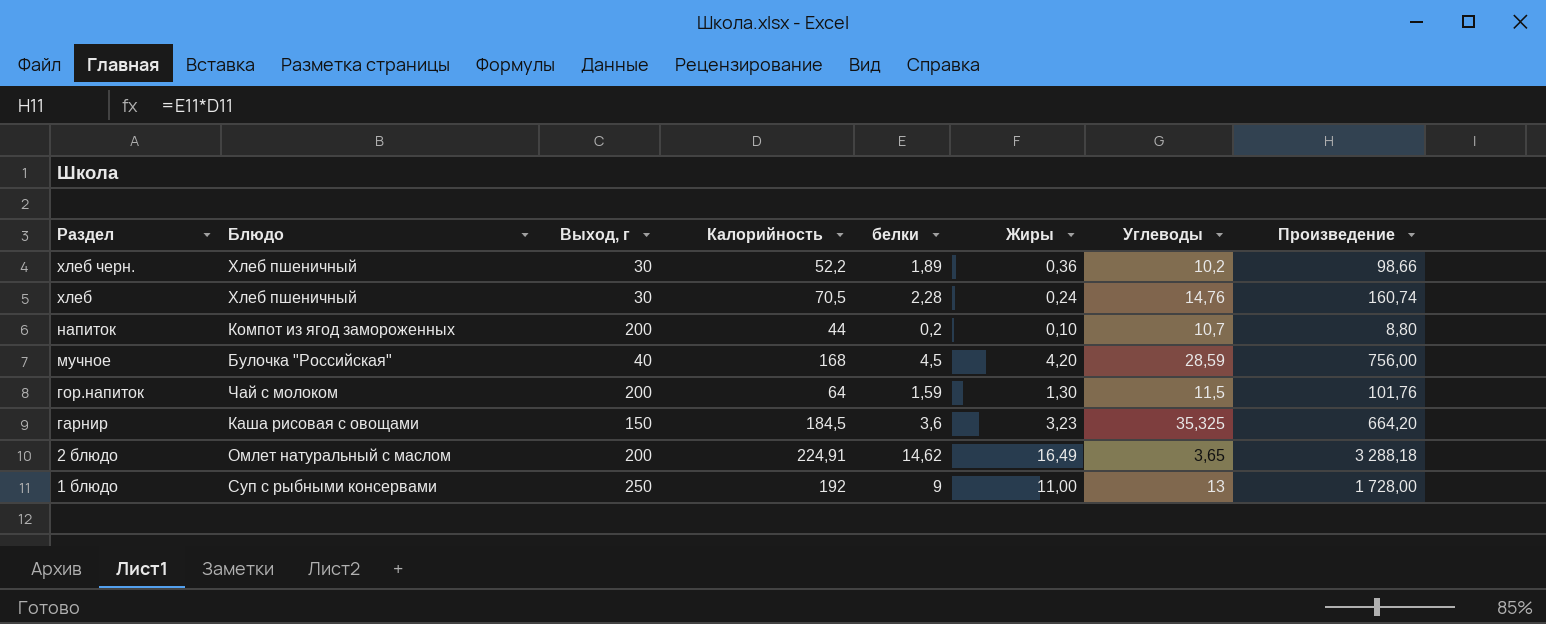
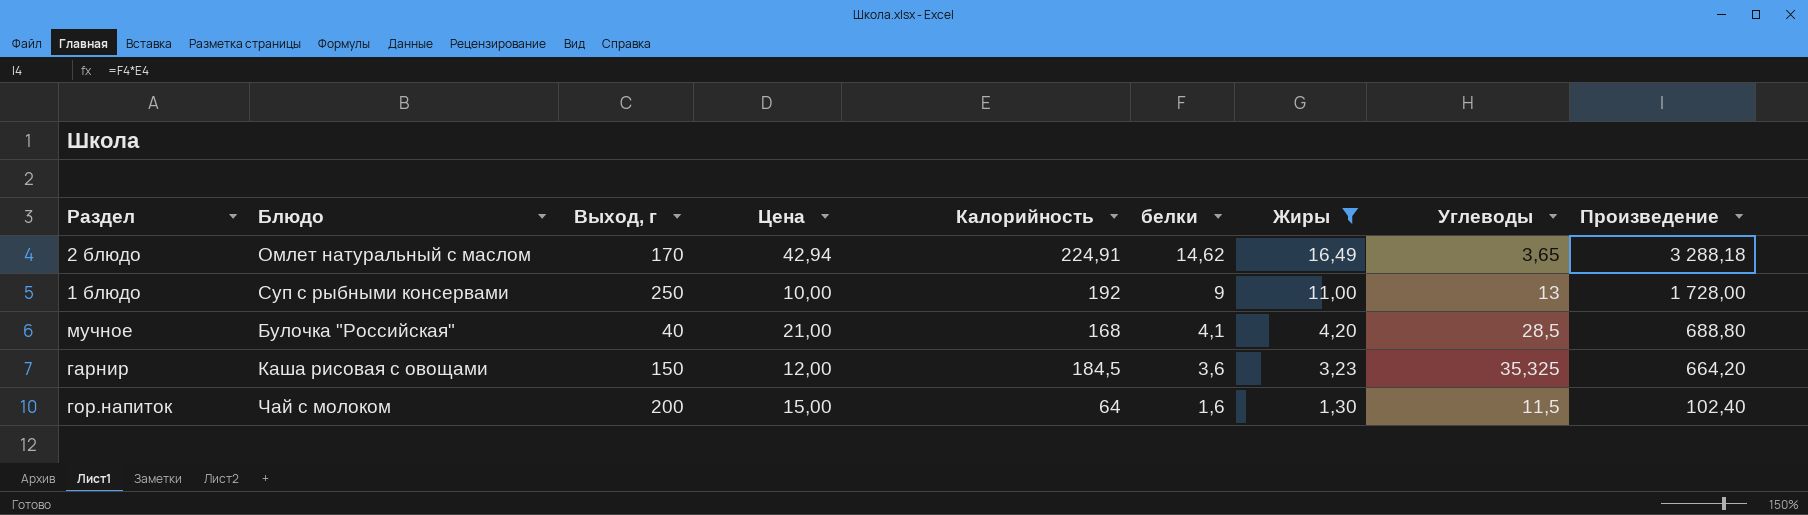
filter: none -> Жиры >= 1,30
row order: Раздел descending -> белки descending
column Цена | position: none -> 4
2 блюдо | Выход, г: 200 -> 170
мучное | белки: 4,5 -> 4,1
мучное | Углеводы: 28,59 -> 28,5
мучное | Произведение: 756,00 -> 688,80
гор.напиток | белки: 1,59 -> 1,6
гор.напиток | Произведение: 101,76 -> 102,40

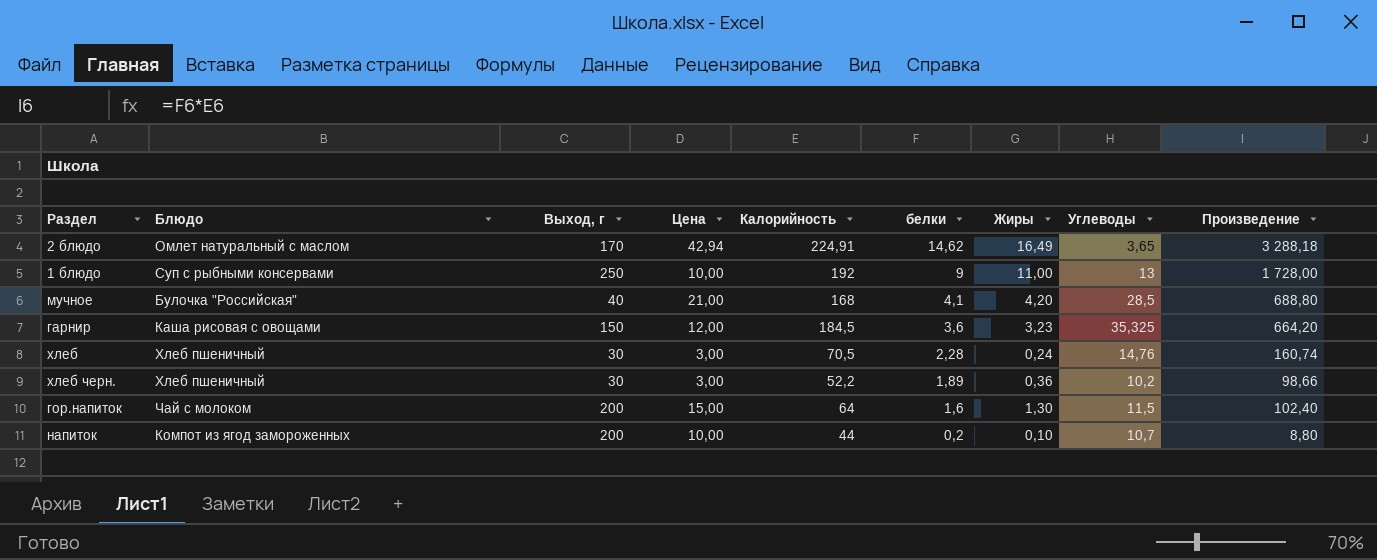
filter: Жиры >= 1,30 -> none

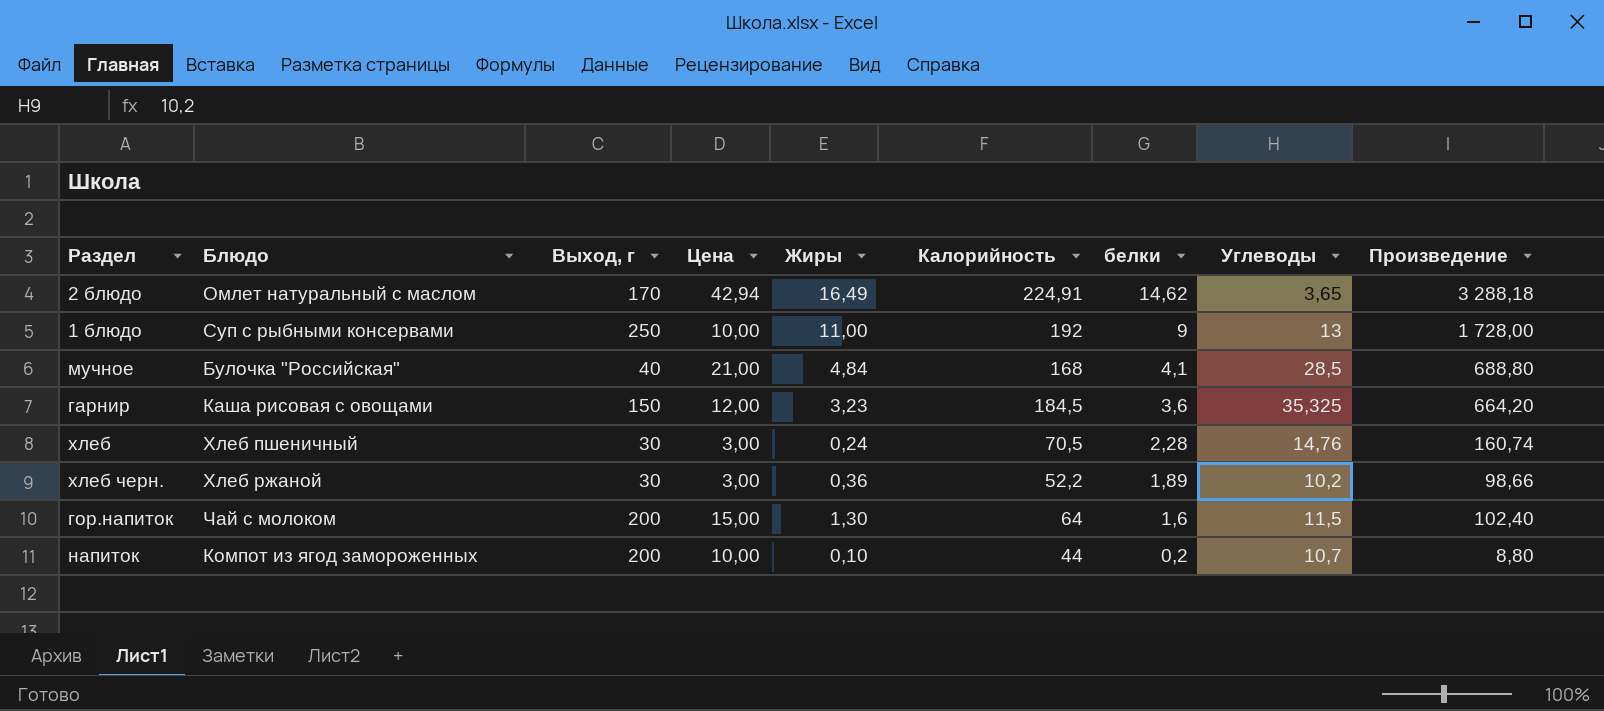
column Жиры | position: 7 -> 5
мучное | Жиры: 4,20 -> 4,84
хлеб черн. | Блюдо: Хлеб пшеничный -> Хлеб ржаной

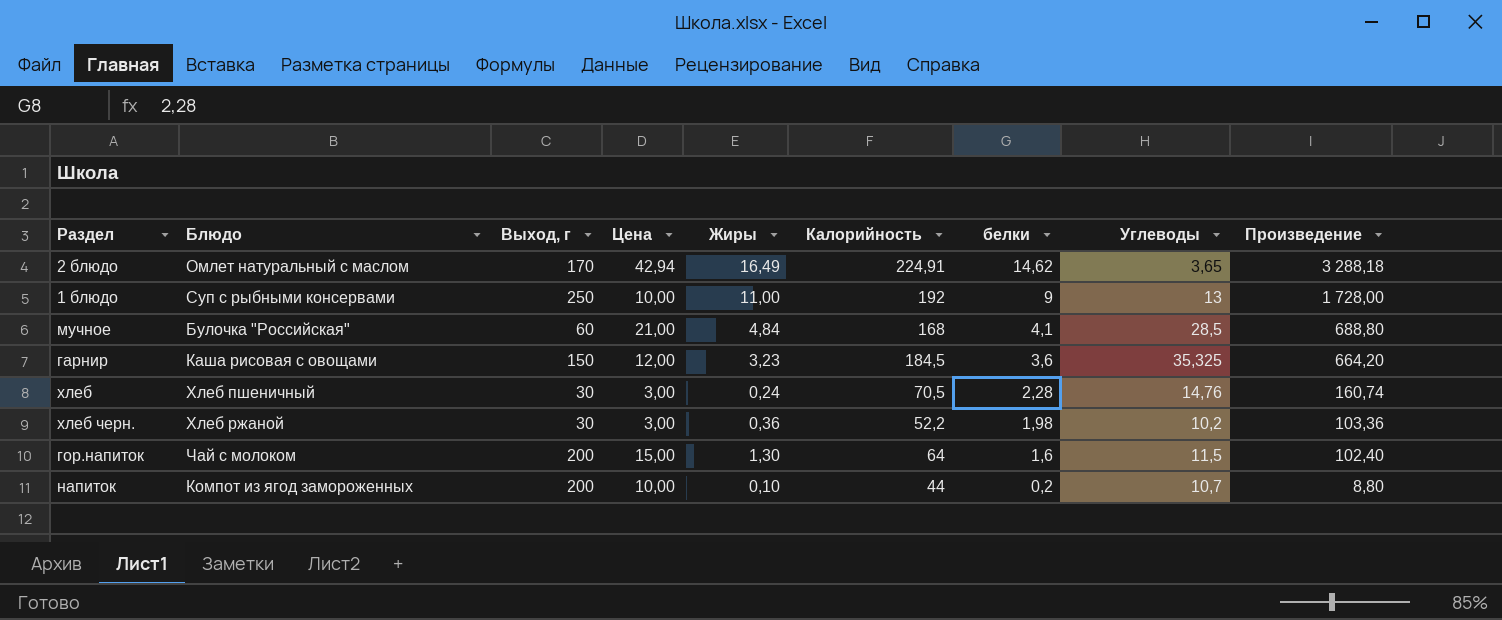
мучное | Выход, г: 40 -> 60
хлеб черн. | белки: 1,89 -> 1,98
хлеб черн. | Произведение: 98,66 -> 103,36

